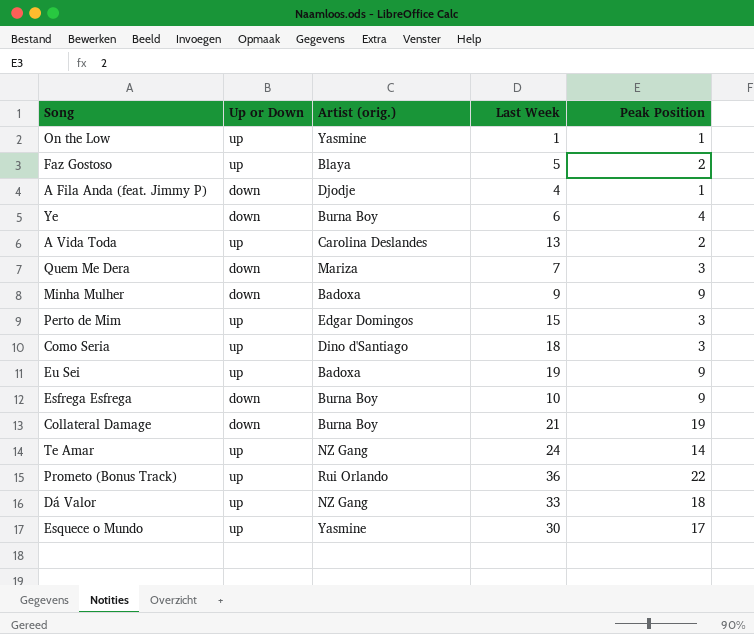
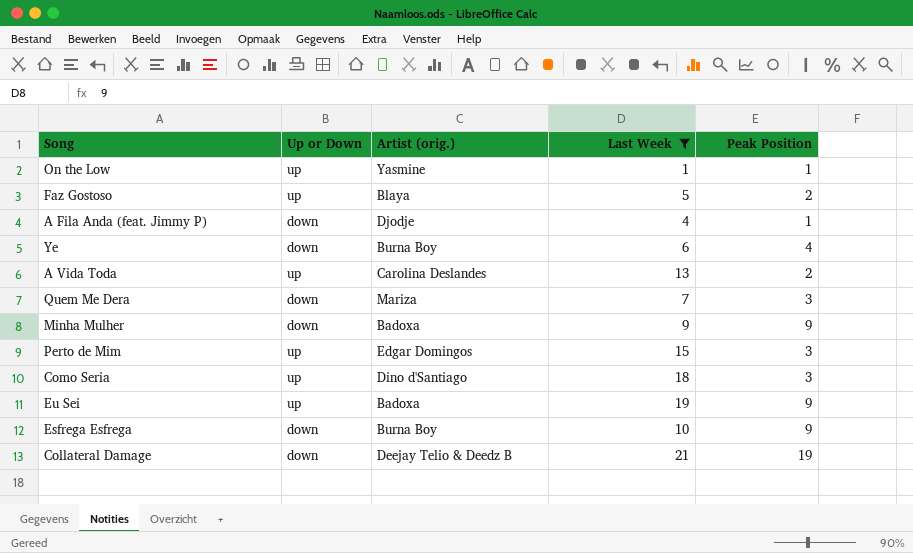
filter: none -> Last Week <= 21
Collateral Damage | Artist (orig.): Burna Boy -> Deejay Telio & Deedz B

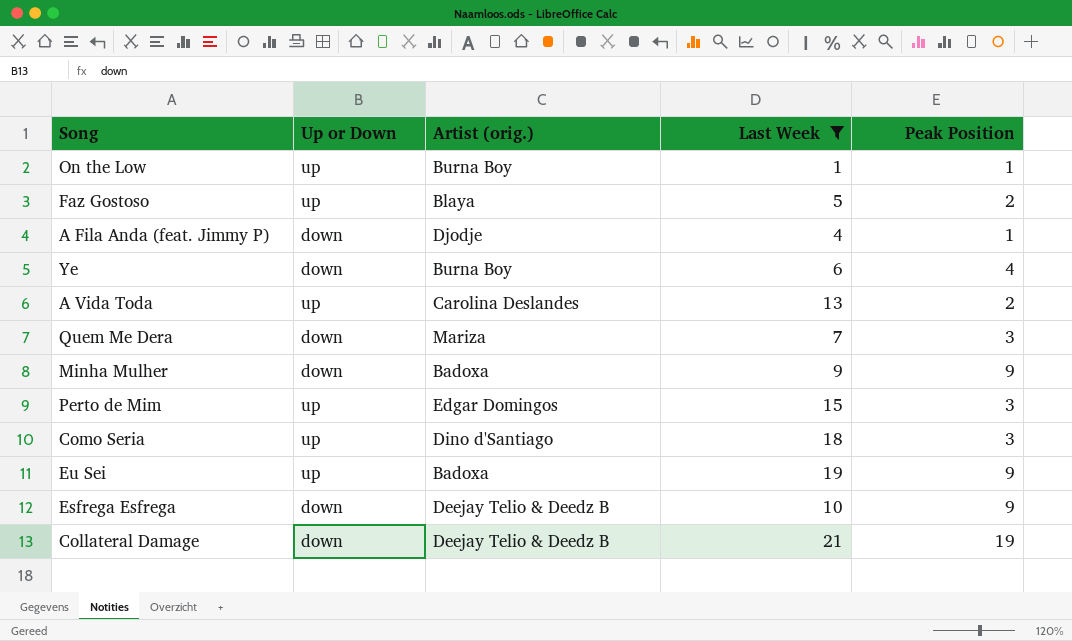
On the Low | Artist (orig.): Yasmine -> Burna Boy
Esfrega Esfrega | Artist (orig.): Burna Boy -> Deejay Telio & Deedz B

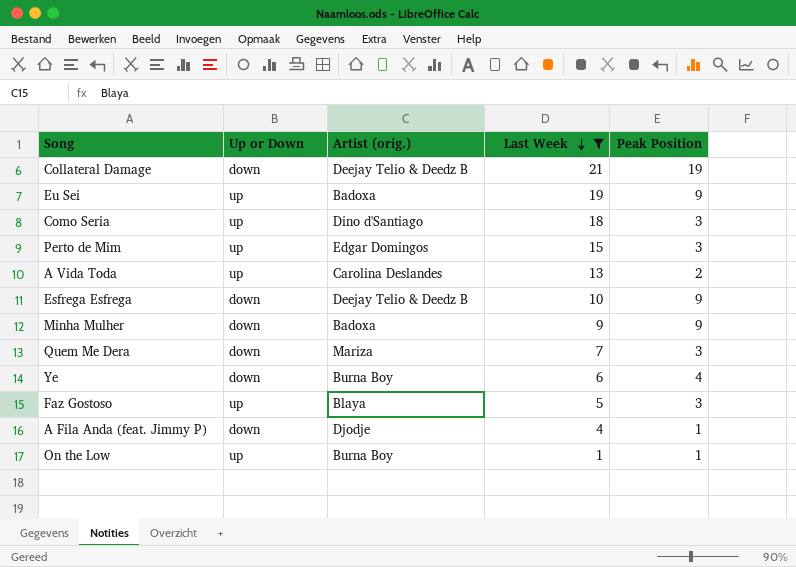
row order: none -> Last Week descending
Faz Gostoso | Peak Position: 2 -> 3

